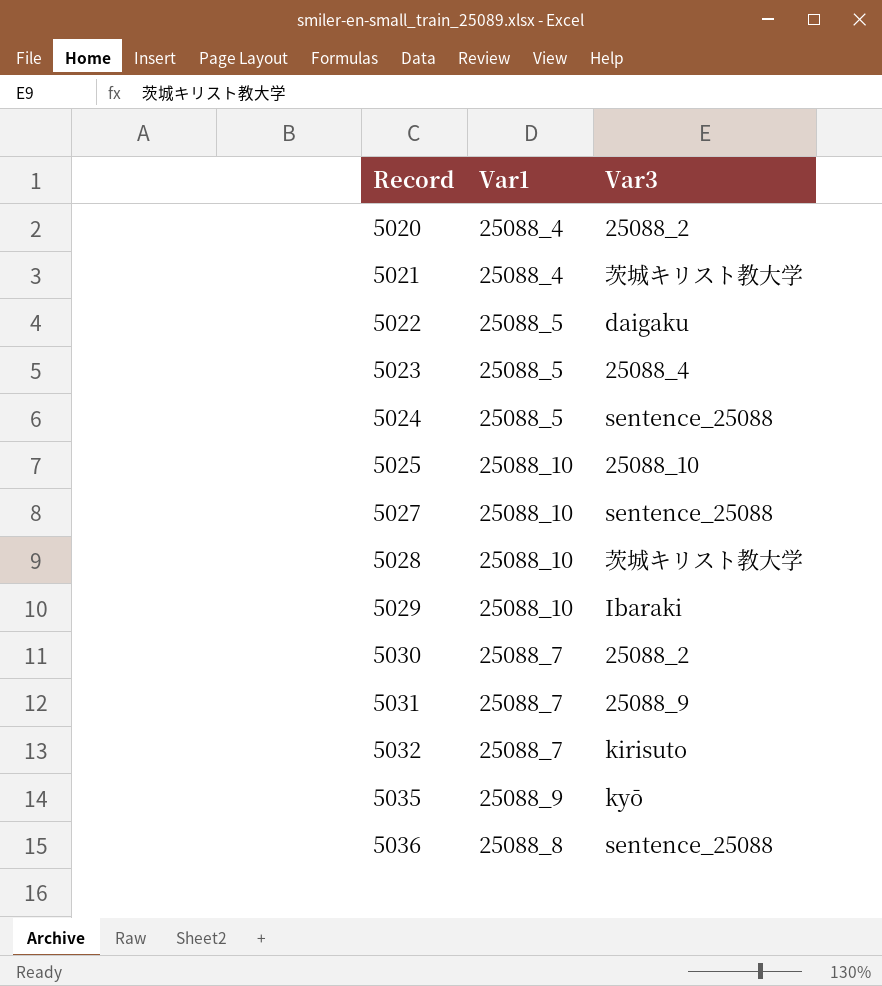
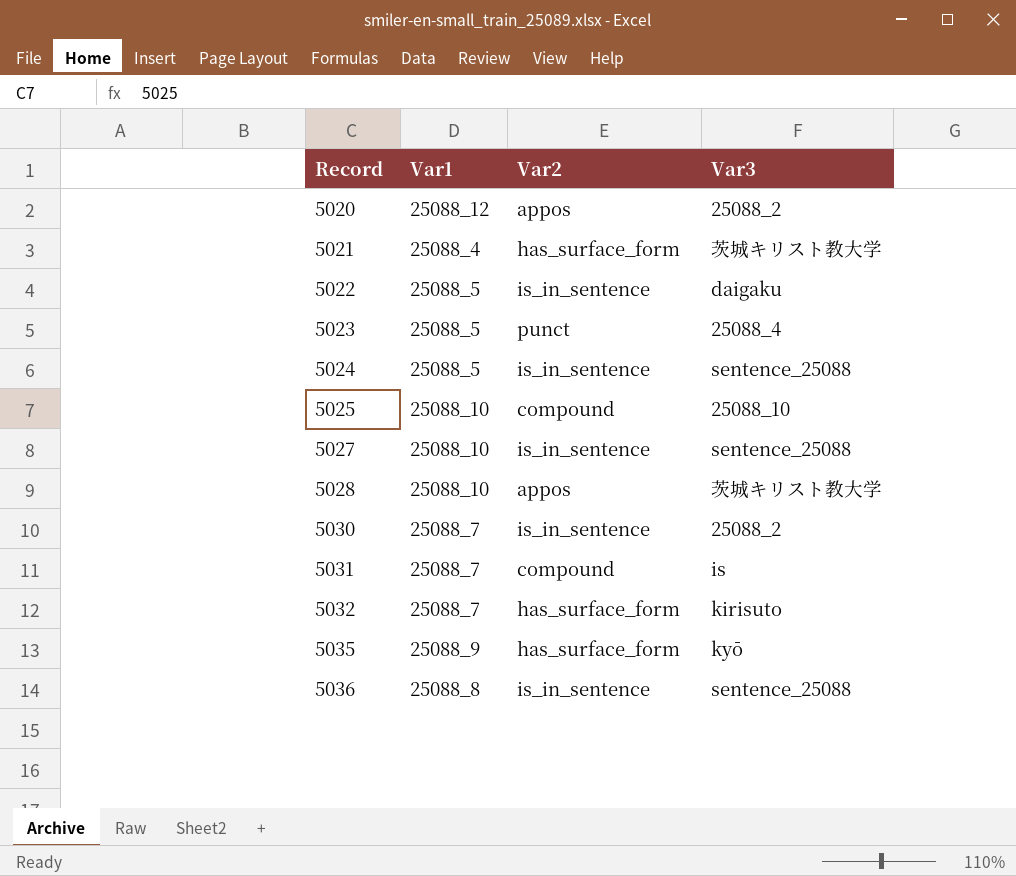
column Var2 | position: none -> 3
row 5029: 25088_10 | Ibaraki -> none
5020 | Var1: 25088_4 -> 25088_12
5031 | Var3: 25088_9 -> is

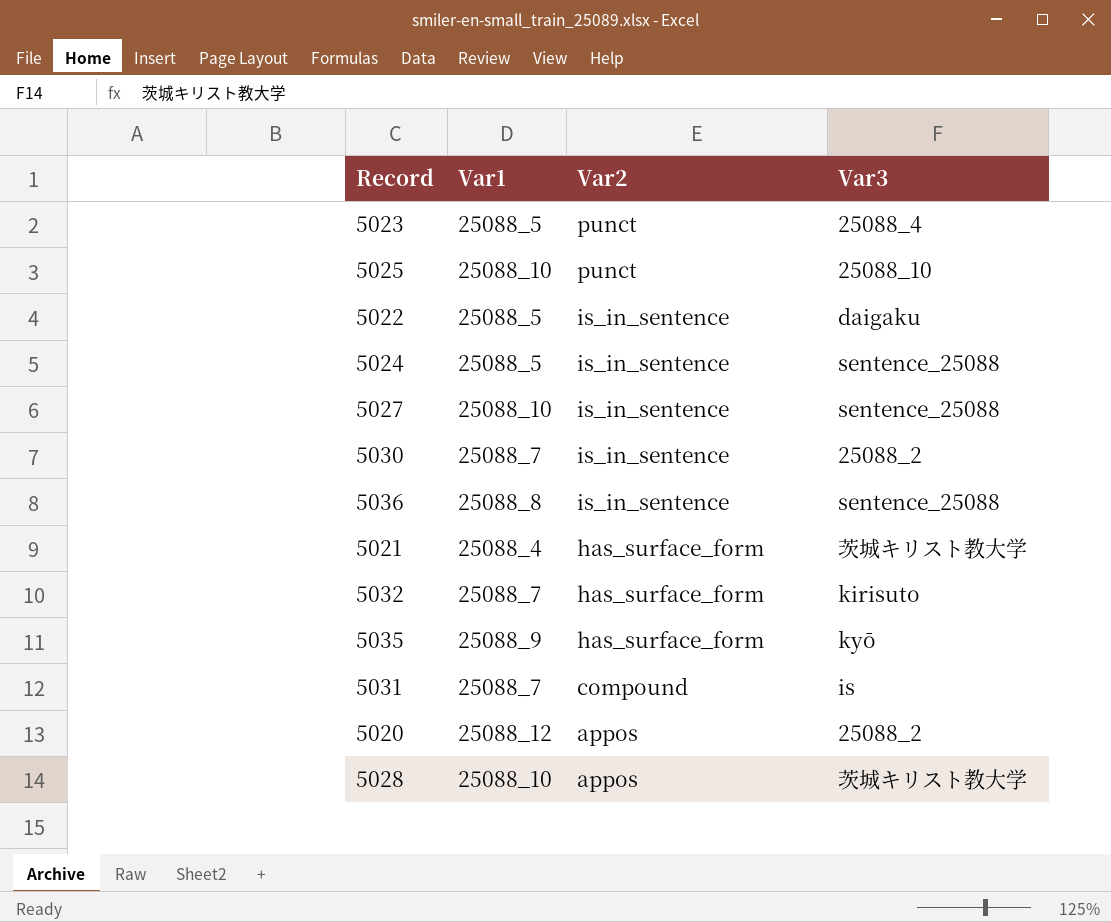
row order: Record ascending -> Var2 descending
5025 | Var2: compound -> punct

